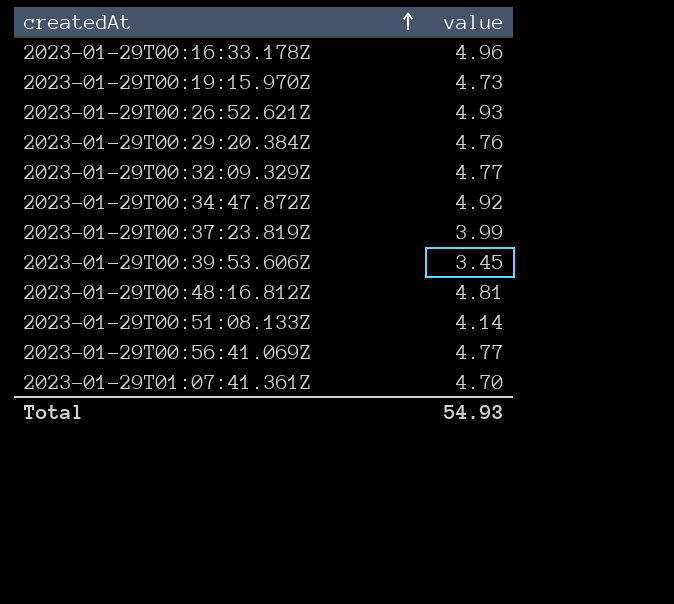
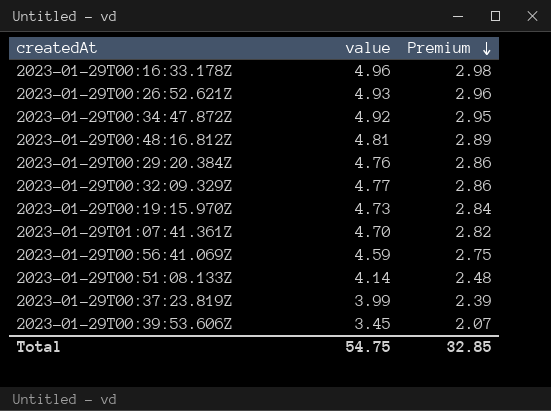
row order: createdAt ascending -> Premium descending
column Premium | formula: none -> [value] * 0.6
2023-01-29T00:56:41.069Z | value: 4.77 -> 4.59
Total | value: 54.93 -> 54.75

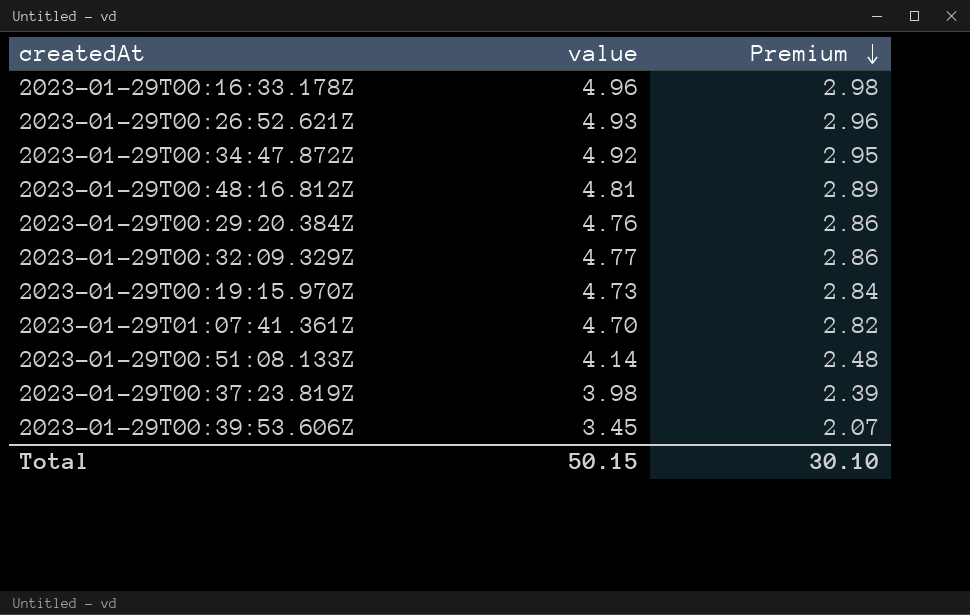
row 2023-01-29T00:56:41.069Z: 4.59 | 2.75 -> none
2023-01-29T00:37:23.819Z | value: 3.99 -> 3.98
Total | value: 54.75 -> 50.15
Total | Premium: 32.85 -> 30.10

